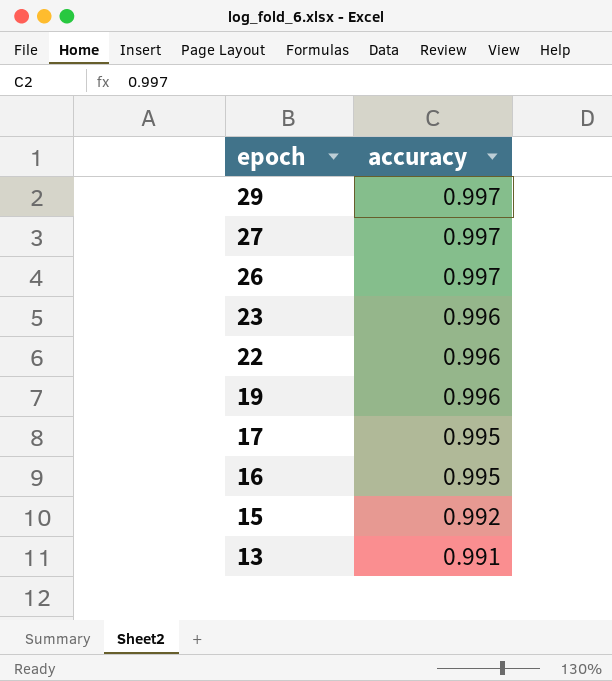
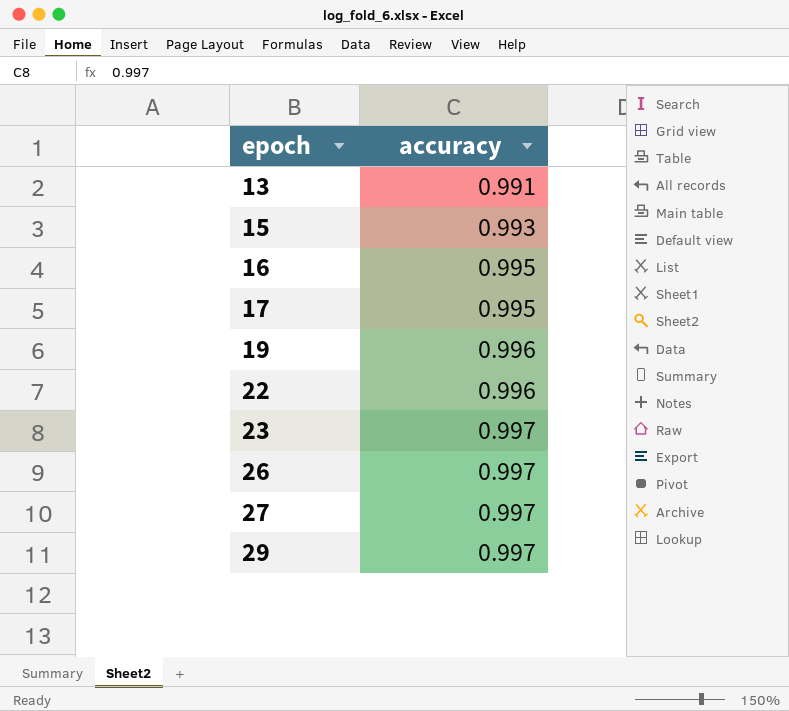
row order: epoch descending -> epoch ascending
15 | accuracy: 0.992 -> 0.993
23 | accuracy: 0.996 -> 0.997

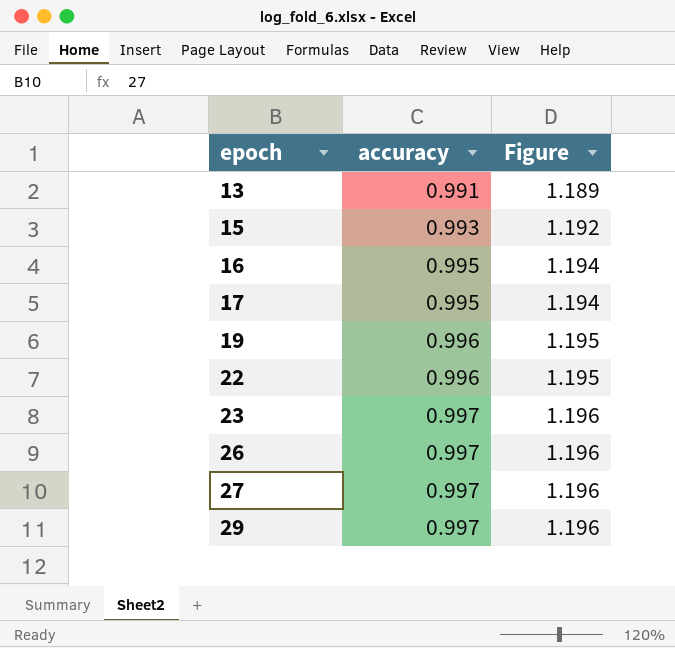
column Figure | formula: none -> [accuracy] * 1.2

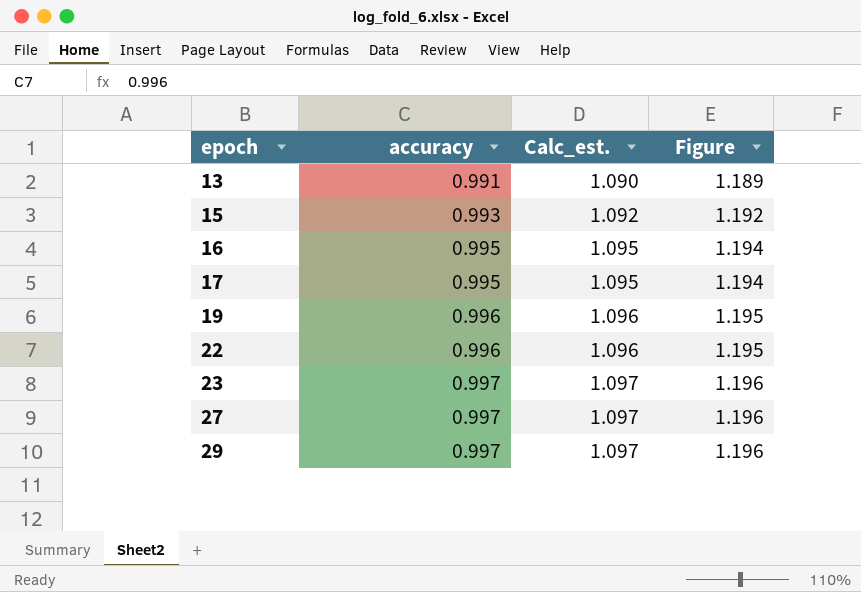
column Calc_est. | formula: none -> [accuracy] * 1.1
row 26: 0.997 | 1.196 -> none

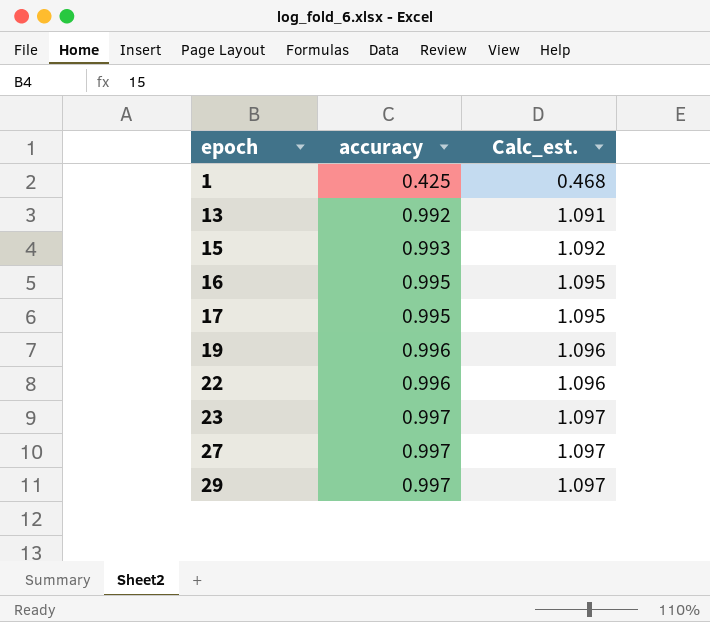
column Figure | formula: [accuracy] * 1.2 -> none
row 1: none -> 0.425 | 0.468
13 | accuracy: 0.991 -> 0.992
13 | Calc_est.: 1.090 -> 1.091

